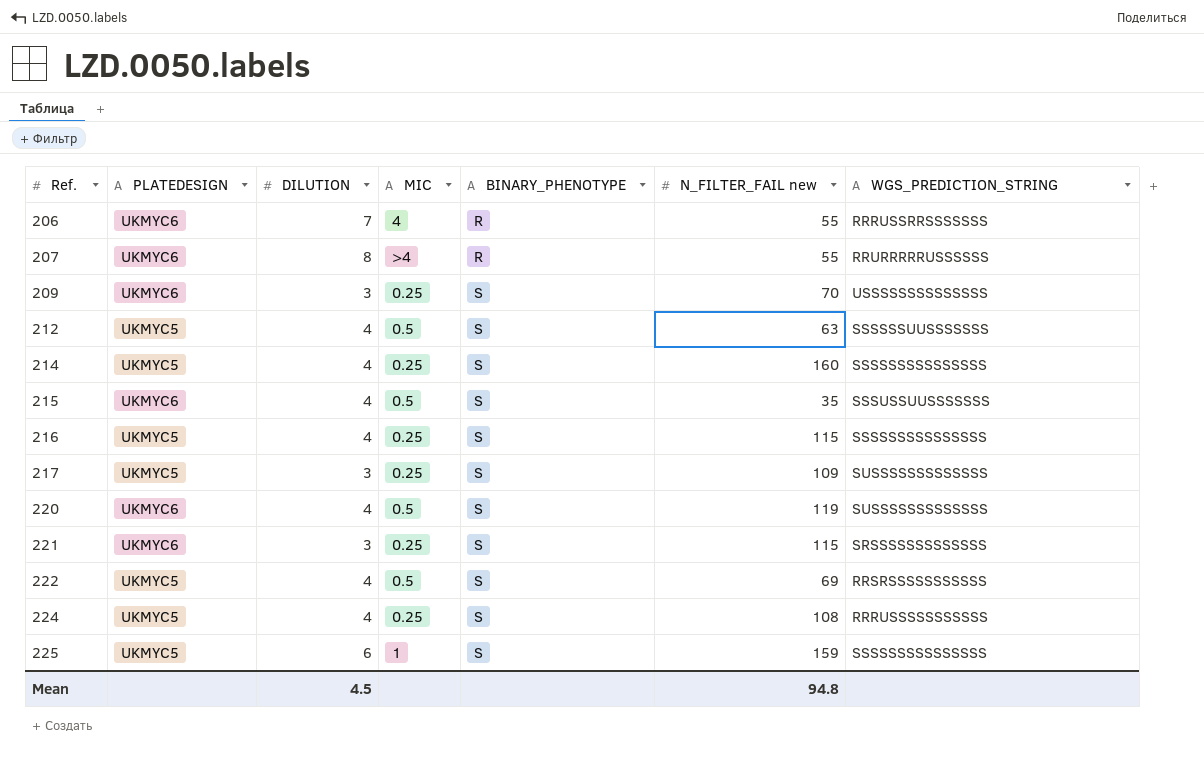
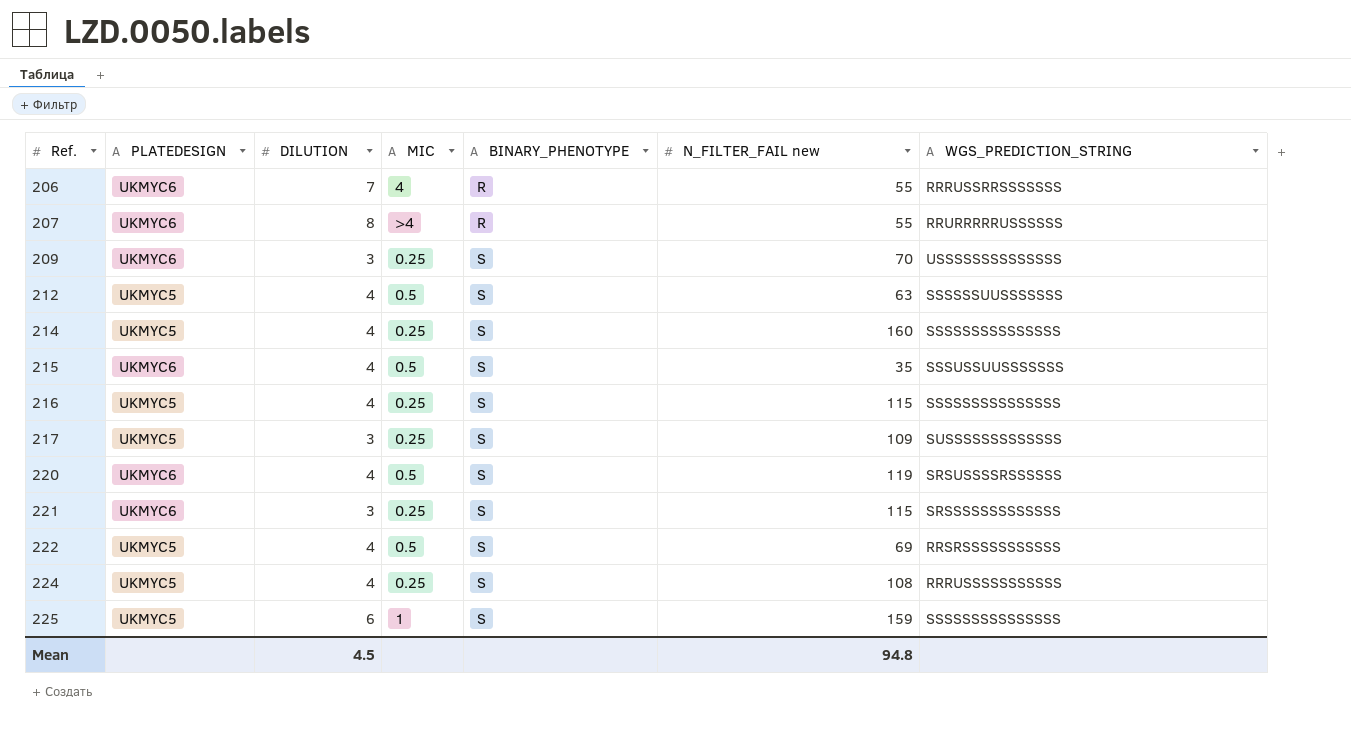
220 | WGS_PREDICTION_STRING: SUSSSSSSSSSSSSS -> SRSUSSSSRSSSSSS

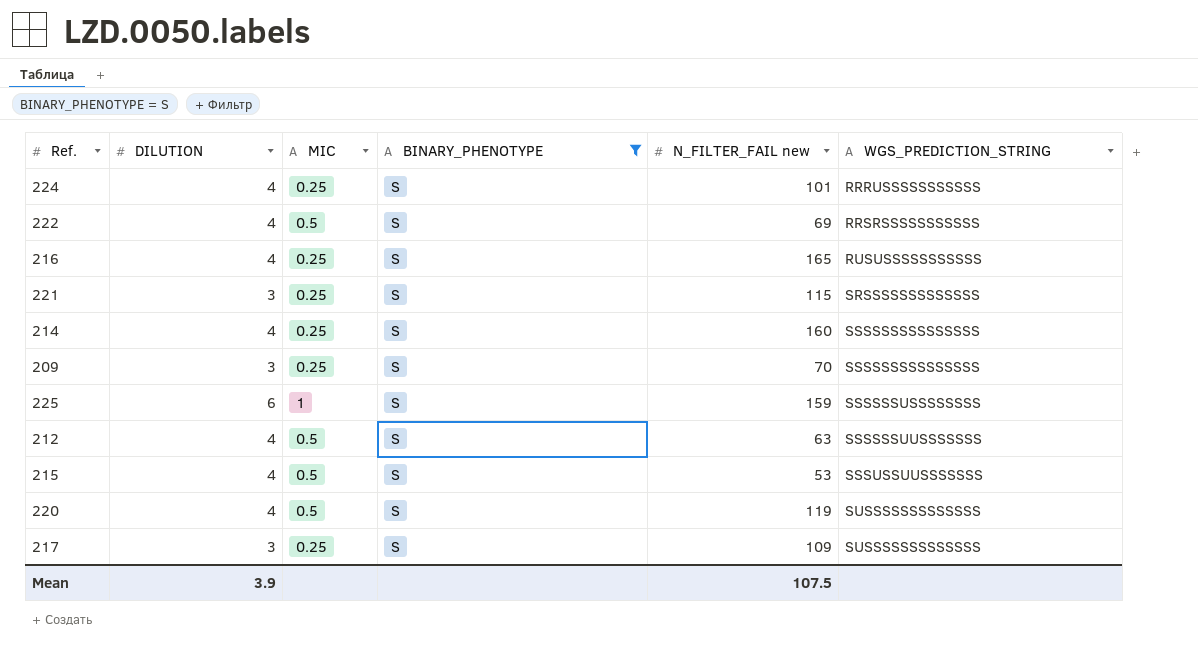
filter: none -> BINARY_PHENOTYPE = S
row order: Ref. ascending -> WGS_PREDICTION_STRING ascending
column PLATEDESIGN | position: 2 -> none
224 | N_FILTER_FAIL new: 108 -> 101
216 | N_FILTER_FAIL new: 115 -> 165
216 | WGS_PREDICTION_STRING: SSSSSSSSSSSSSSS -> RUSUSSSSSSSSSSS
209 | WGS_PREDICTION_STRING: USSSSSSSSSSSSSS -> SSSSSSSSSSSSSSS
225 | WGS_PREDICTION_STRING: SSSSSSSSSSSSSSS -> SSSSSSUSSSSSSSS
215 | N_FILTER_FAIL new: 35 -> 53
220 | WGS_PREDICTION_STRING: SRSUSSSSRSSSSSS -> SUSSSSSSSSSSSSS
Mean | DILUTION: 4.5 -> 3.9
Mean | N_FILTER_FAIL new: 94.8 -> 107.5

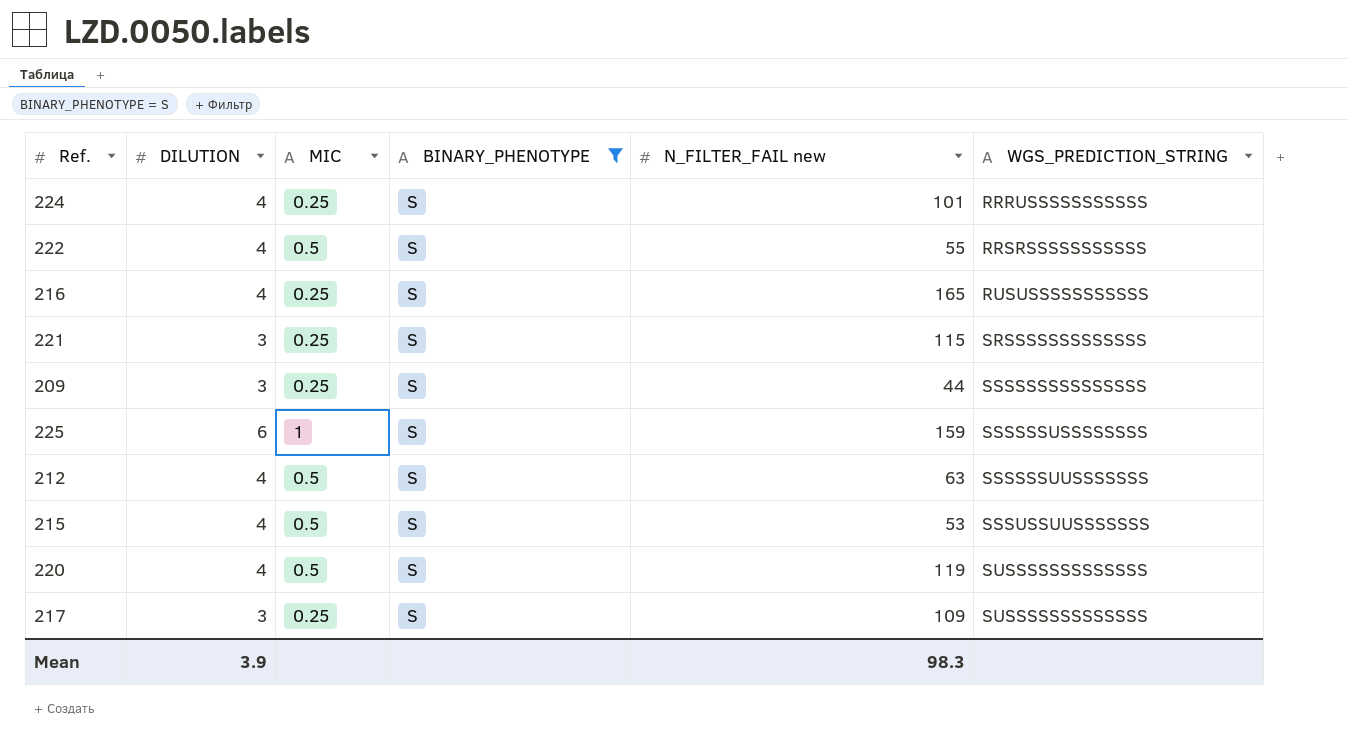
row 214: 4 | 0.25 | S | 160 | SSSSSSSSSSSSSSS -> none
222 | N_FILTER_FAIL new: 69 -> 55
209 | N_FILTER_FAIL new: 70 -> 44
Mean | N_FILTER_FAIL new: 107.5 -> 98.3

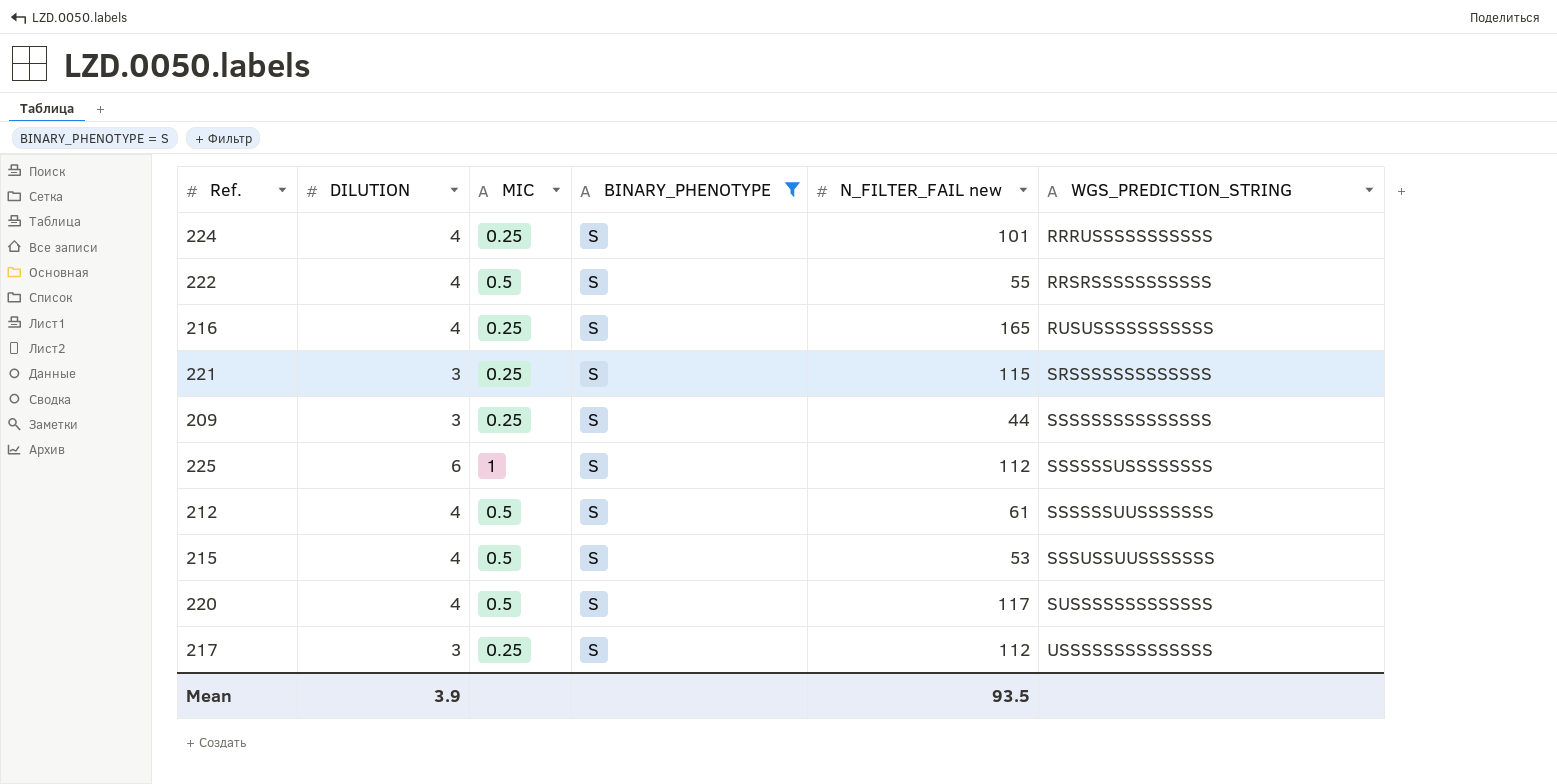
225 | N_FILTER_FAIL new: 159 -> 112
212 | N_FILTER_FAIL new: 63 -> 61
220 | N_FILTER_FAIL new: 119 -> 117
217 | N_FILTER_FAIL new: 109 -> 112
217 | WGS_PREDICTION_STRING: SUSSSSSSSSSSSSS -> USSSSSSSSSSSSSS
Mean | N_FILTER_FAIL new: 98.3 -> 93.5

